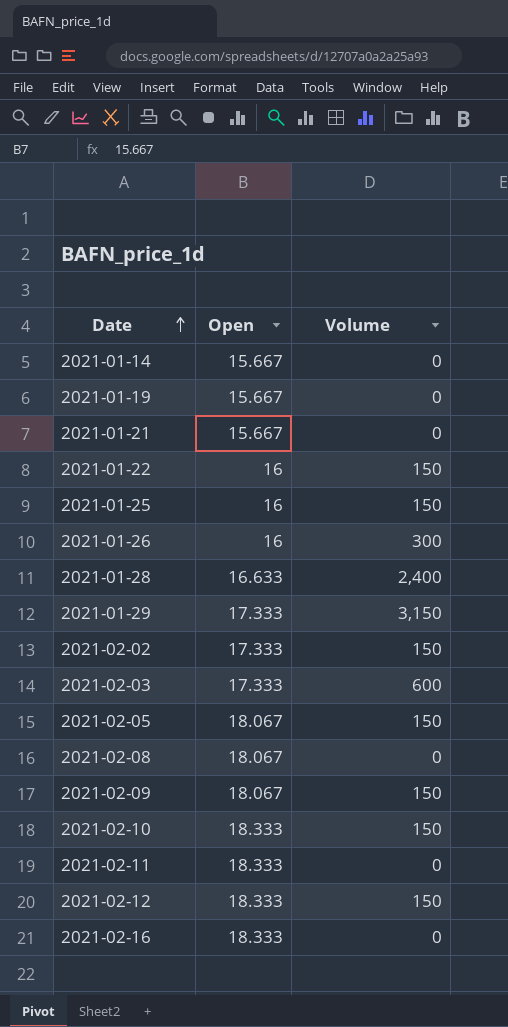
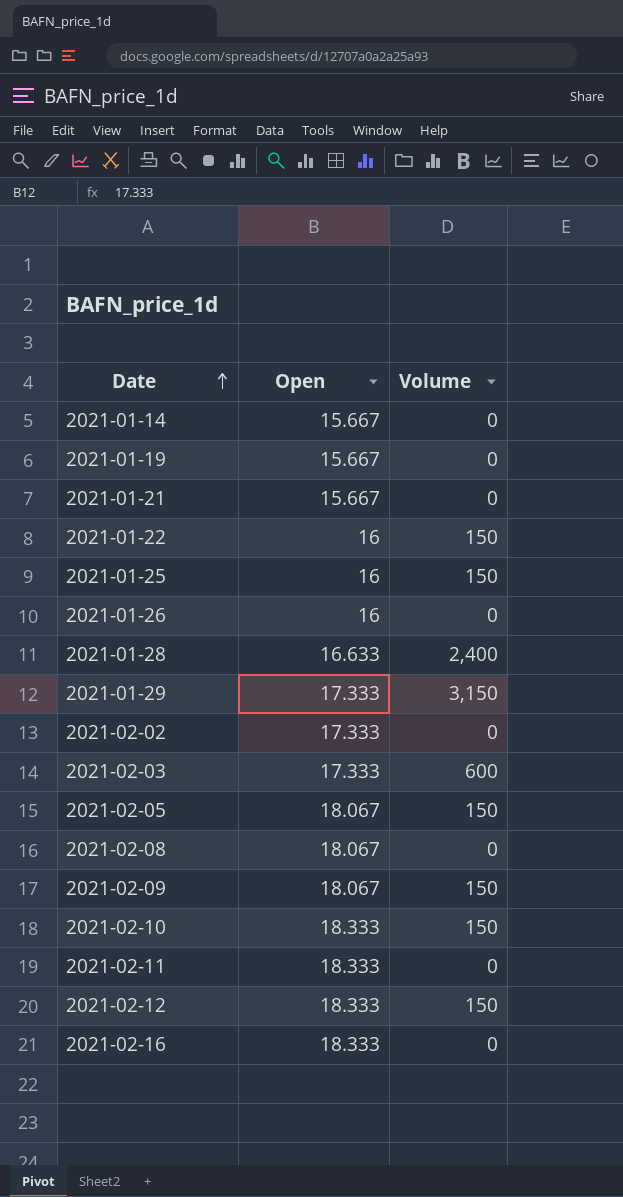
2021-01-26 | Volume: 300 -> 0
2021-02-02 | Volume: 150 -> 0

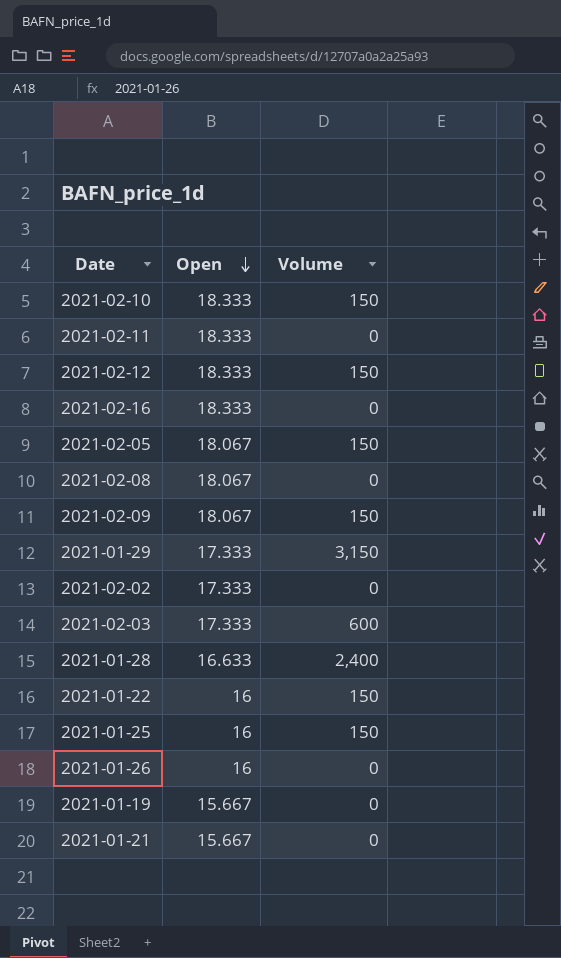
row order: Date ascending -> Open descending
row 2021-01-14: 15.667 | 0 -> none

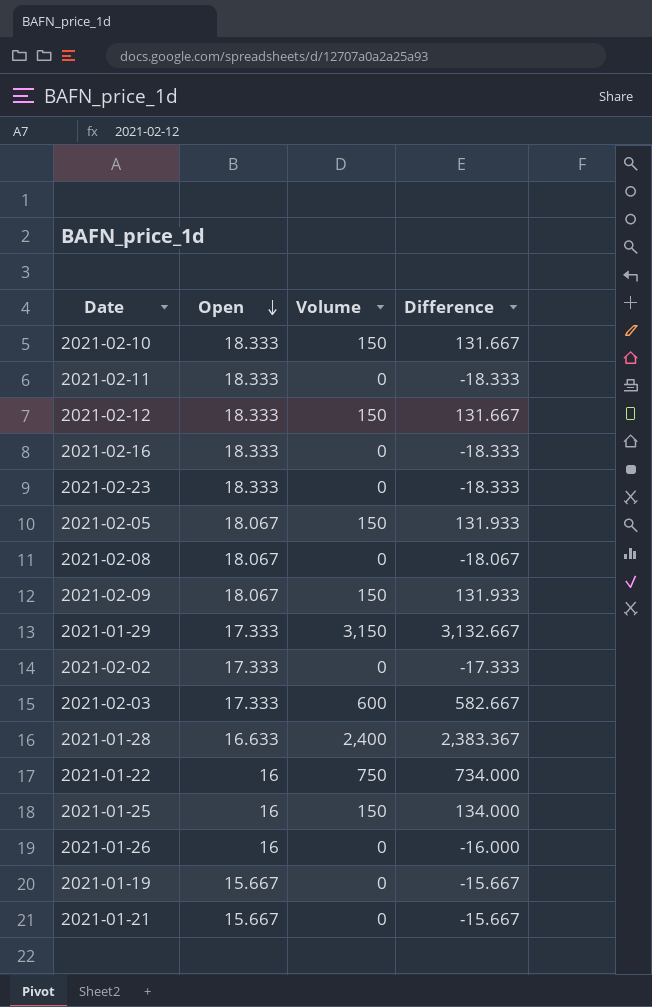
column Difference | formula: none -> [Volume] - [Open]
row 2021-02-23: none -> 18.333 | 0 | -18.333
2021-01-22 | Volume: 150 -> 750

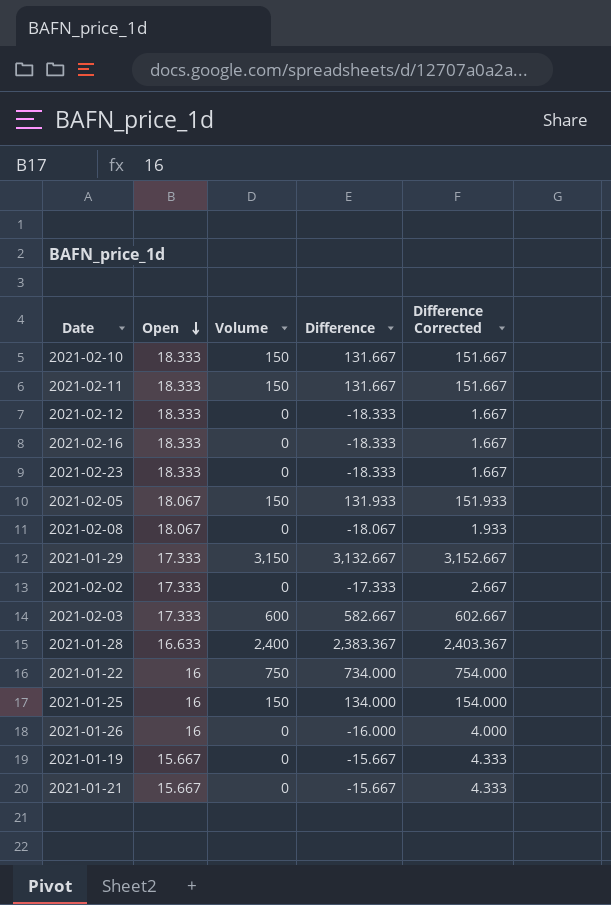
column Difference Corrected | formula: none -> [Difference] + 20
row 2021-02-09: 18.067 | 150 | 131.933 -> none
2021-02-11 | Volume: 0 -> 150
2021-02-11 | Difference: -18.333 -> 131.667
2021-02-12 | Volume: 150 -> 0
2021-02-12 | Difference: 131.667 -> -18.333

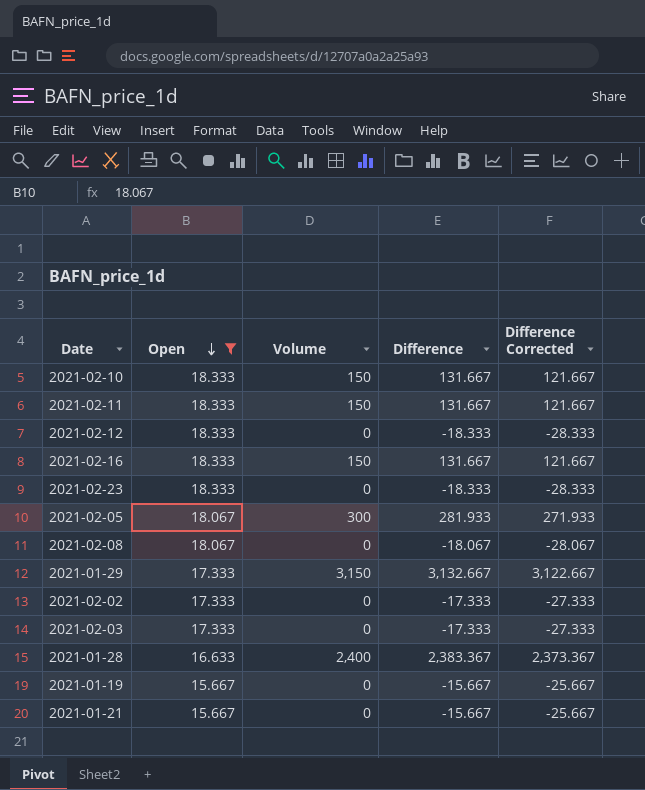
filter: none -> Open != 16
column Difference Corrected | formula: [Difference] + 20 -> [Difference] - 10
2021-02-16 | Volume: 0 -> 150
2021-02-16 | Difference: -18.333 -> 131.667
2021-02-05 | Volume: 150 -> 300
2021-02-05 | Difference: 131.933 -> 281.933
2021-02-03 | Volume: 600 -> 0
2021-02-03 | Difference: 582.667 -> -17.333

